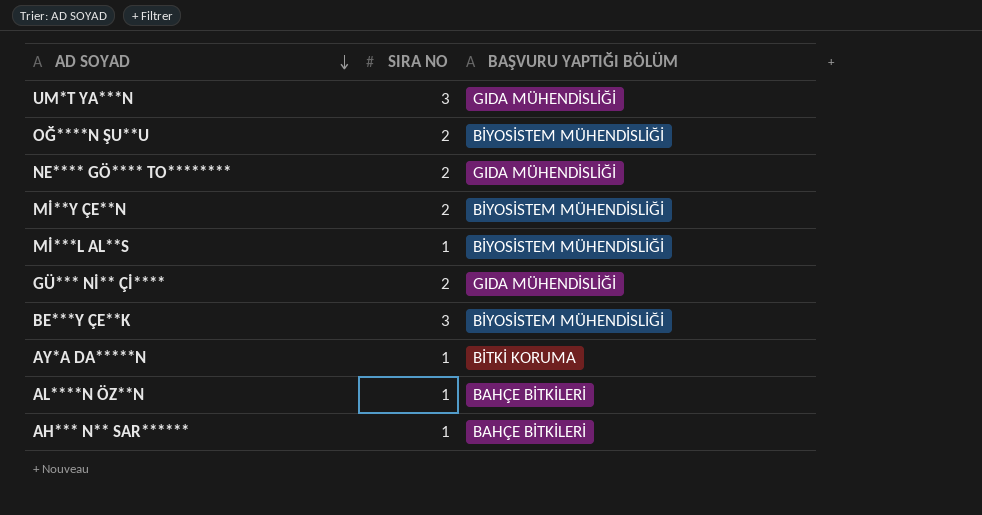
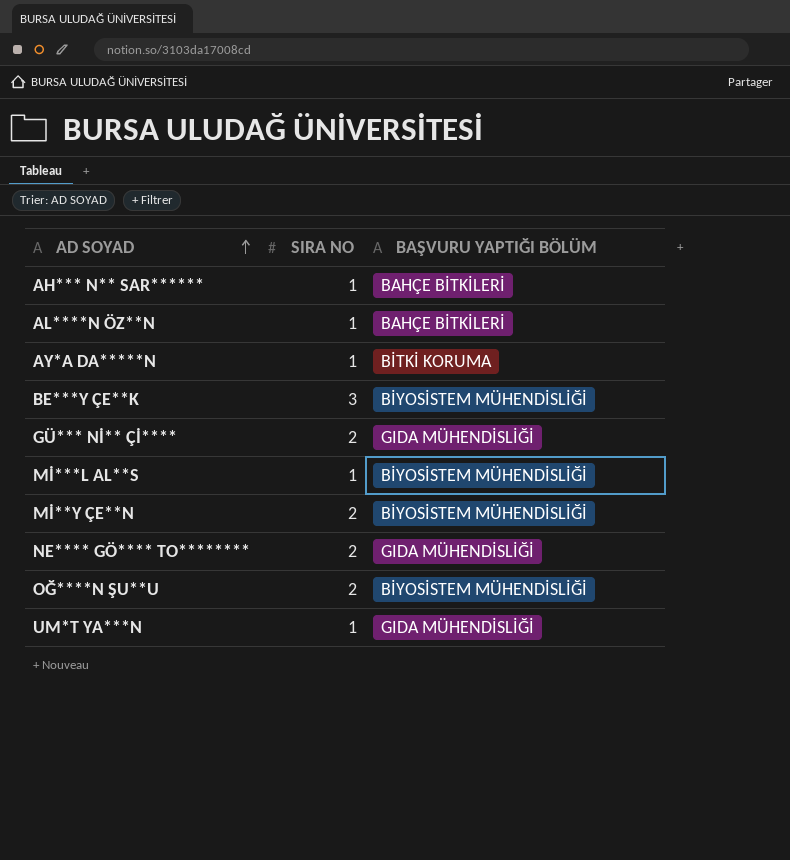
row order: AD SOYAD descending -> AD SOYAD ascending
UM*T YA***N | SIRA NO: 3 -> 1

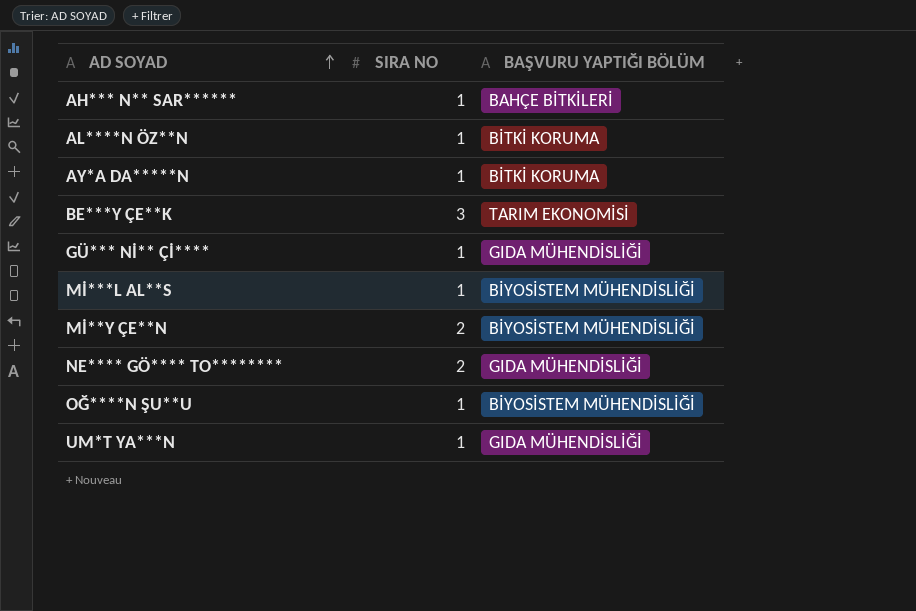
AL****N ÖZ**N | BAŞVURU YAPTIĞI BÖLÜM: BAHÇE BİTKİLERİ -> BİTKİ KORUMA
BE***Y ÇE**K | BAŞVURU YAPTIĞI BÖLÜM: BİYOSİSTEM MÜHENDİSLİĞİ -> TARIM EKONOMİSİ
GÜ*** Nİ** Çİ**** | SIRA NO: 2 -> 1
OĞ****N ŞU**U | SIRA NO: 2 -> 1

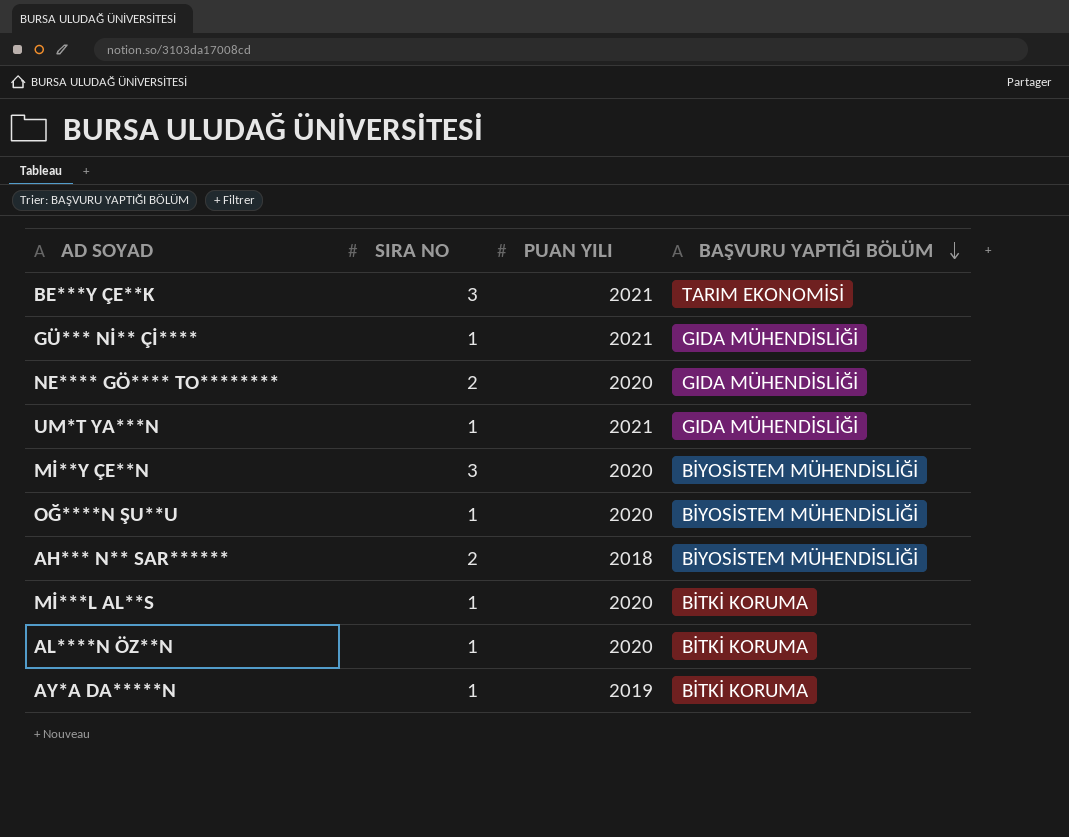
row order: AD SOYAD ascending -> BAŞVURU YAPTIĞI BÖLÜM descending
column PUAN YILI | position: none -> 3
Mİ**Y ÇE**N | SIRA NO: 2 -> 3
AH*** N** SAR****** | SIRA NO: 1 -> 2
AH*** N** SAR****** | BAŞVURU YAPTIĞI BÖLÜM: BAHÇE BİTKİLERİ -> BİYOSİSTEM MÜHENDİSLİĞİ
Mİ***L AL**S | BAŞVURU YAPTIĞI BÖLÜM: BİYOSİSTEM MÜHENDİSLİĞİ -> BİTKİ KORUMA

